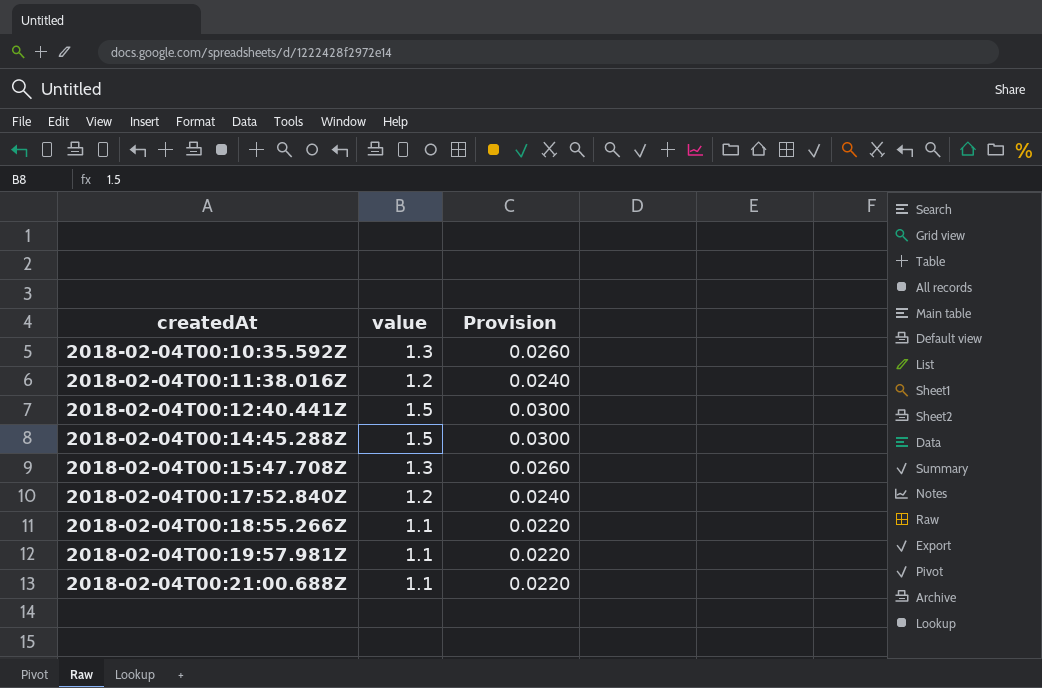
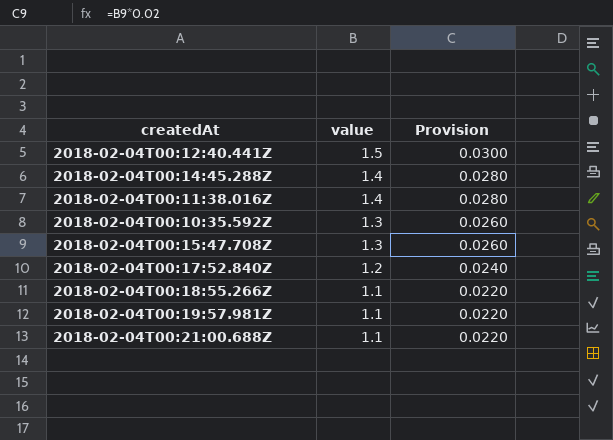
row order: createdAt ascending -> value descending
2018-02-04T00:14:45.288Z | value: 1.5 -> 1.4
2018-02-04T00:14:45.288Z | Provision: 0.0300 -> 0.0280
2018-02-04T00:11:38.016Z | value: 1.2 -> 1.4
2018-02-04T00:11:38.016Z | Provision: 0.0240 -> 0.0280

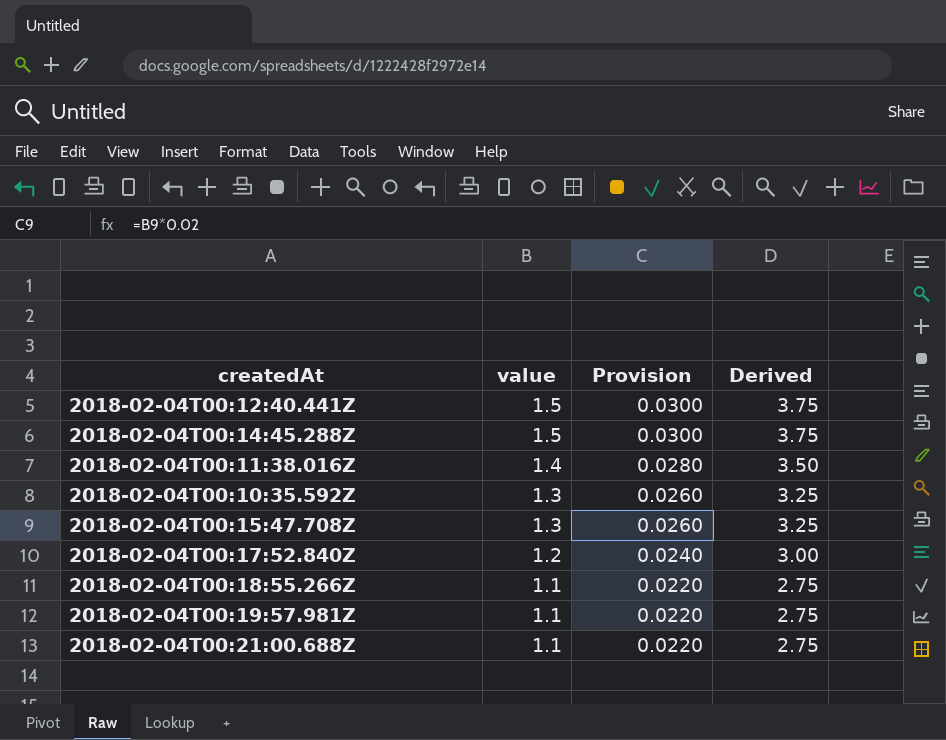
column Derived | formula: none -> [value] * 2.5
2018-02-04T00:14:45.288Z | value: 1.4 -> 1.5
2018-02-04T00:14:45.288Z | Provision: 0.0280 -> 0.0300

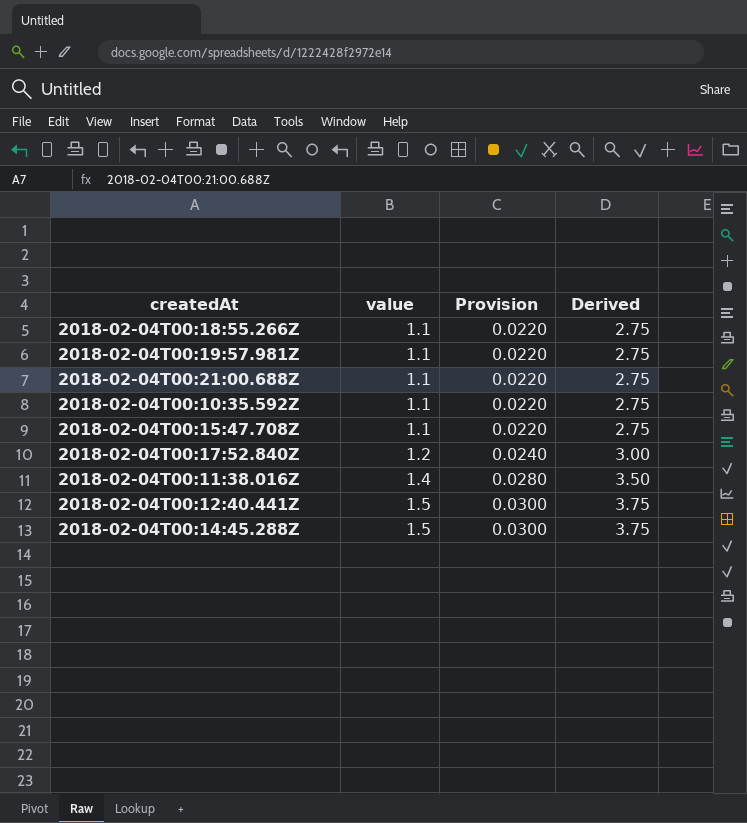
row order: value descending -> value ascending
2018-02-04T00:10:35.592Z | value: 1.3 -> 1.1
2018-02-04T00:10:35.592Z | Provision: 0.0260 -> 0.0220
2018-02-04T00:10:35.592Z | Derived: 3.25 -> 2.75
2018-02-04T00:15:47.708Z | value: 1.3 -> 1.1
2018-02-04T00:15:47.708Z | Provision: 0.0260 -> 0.0220
2018-02-04T00:15:47.708Z | Derived: 3.25 -> 2.75

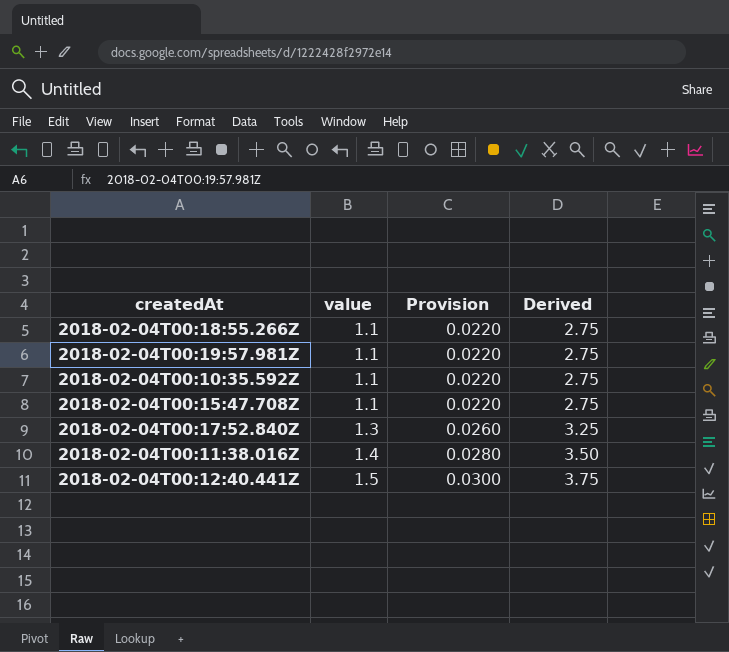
row 2018-02-04T00:21:00.688Z: 1.1 | 0.0220 | 2.75 -> none
row 2018-02-04T00:14:45.288Z: 1.5 | 0.0300 | 3.75 -> none
2018-02-04T00:17:52.840Z | value: 1.2 -> 1.3
2018-02-04T00:17:52.840Z | Provision: 0.0240 -> 0.0260
2018-02-04T00:17:52.840Z | Derived: 3.00 -> 3.25

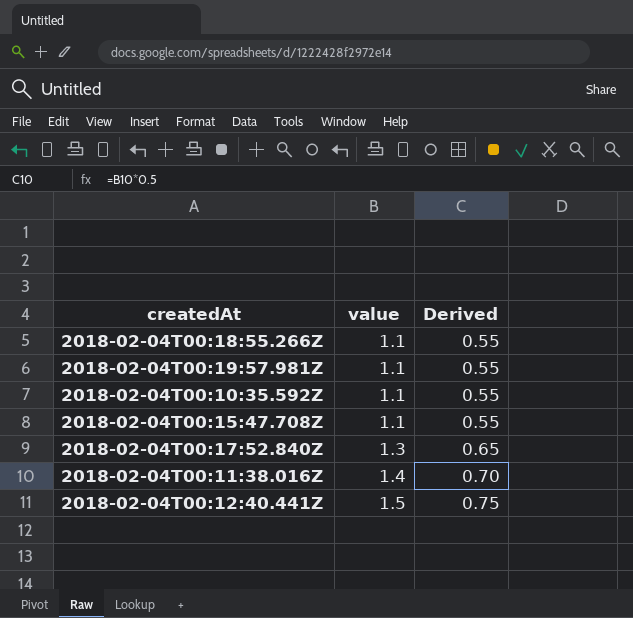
column Provision | formula: [value] * 0.02 -> none
column Derived | formula: [value] * 2.5 -> [value] * 0.5

